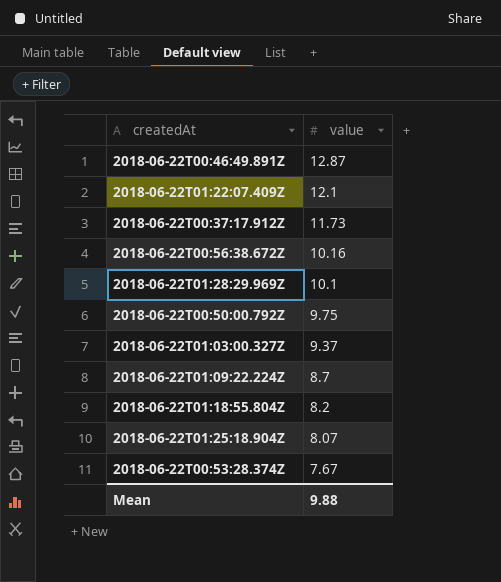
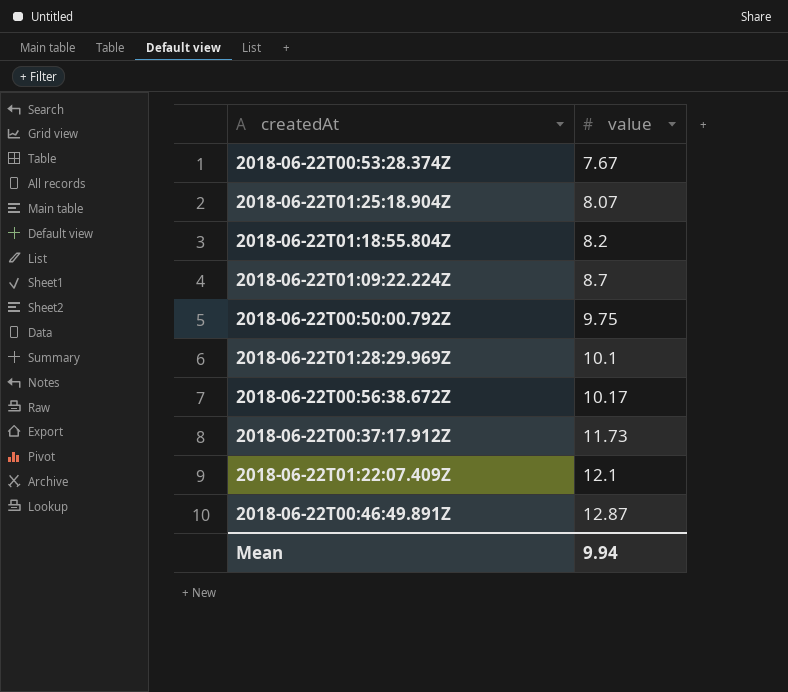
row order: value descending -> value ascending
row 2018-06-22T01:03:00.327Z: 9.37 -> none
2018-06-22T00:56:38.672Z | value: 10.16 -> 10.17
Mean | value: 9.88 -> 9.94

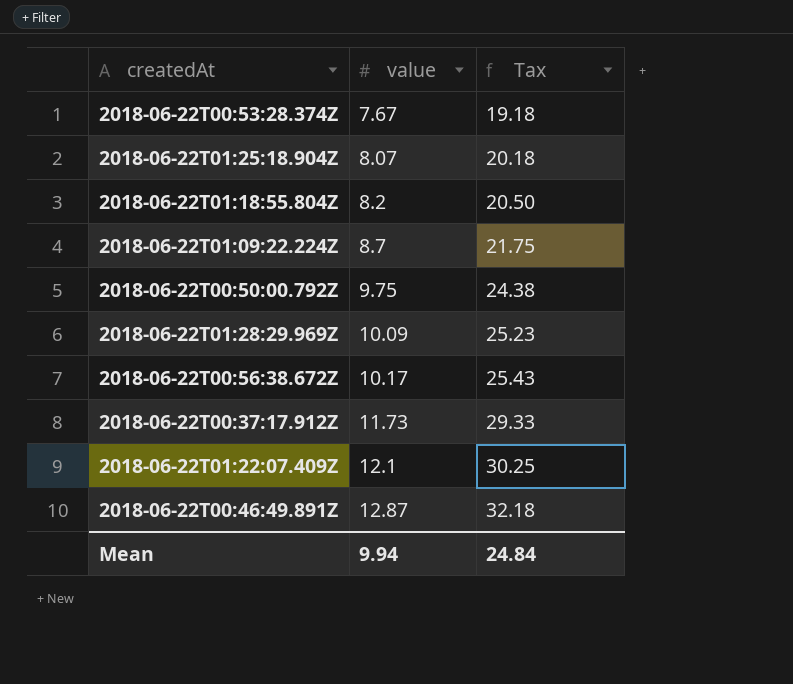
column Tax | formula: none -> [value] * 2.5
2018-06-22T01:28:29.969Z | value: 10.1 -> 10.09

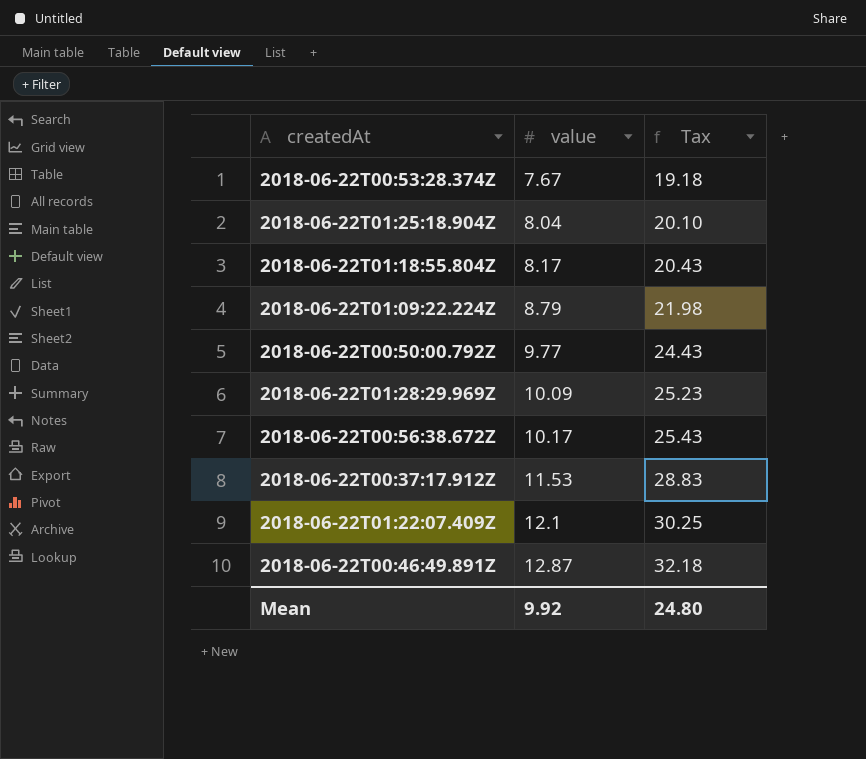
2018-06-22T01:25:18.904Z | value: 8.07 -> 8.04
2018-06-22T01:25:18.904Z | Tax: 20.18 -> 20.10
2018-06-22T01:18:55.804Z | value: 8.2 -> 8.17
2018-06-22T01:18:55.804Z | Tax: 20.50 -> 20.43
2018-06-22T01:09:22.224Z | value: 8.7 -> 8.79
2018-06-22T01:09:22.224Z | Tax: 21.75 -> 21.98
2018-06-22T00:50:00.792Z | value: 9.75 -> 9.77
2018-06-22T00:50:00.792Z | Tax: 24.38 -> 24.43
2018-06-22T00:37:17.912Z | value: 11.73 -> 11.53
2018-06-22T00:37:17.912Z | Tax: 29.33 -> 28.83
Mean | value: 9.94 -> 9.92
Mean | Tax: 24.84 -> 24.80

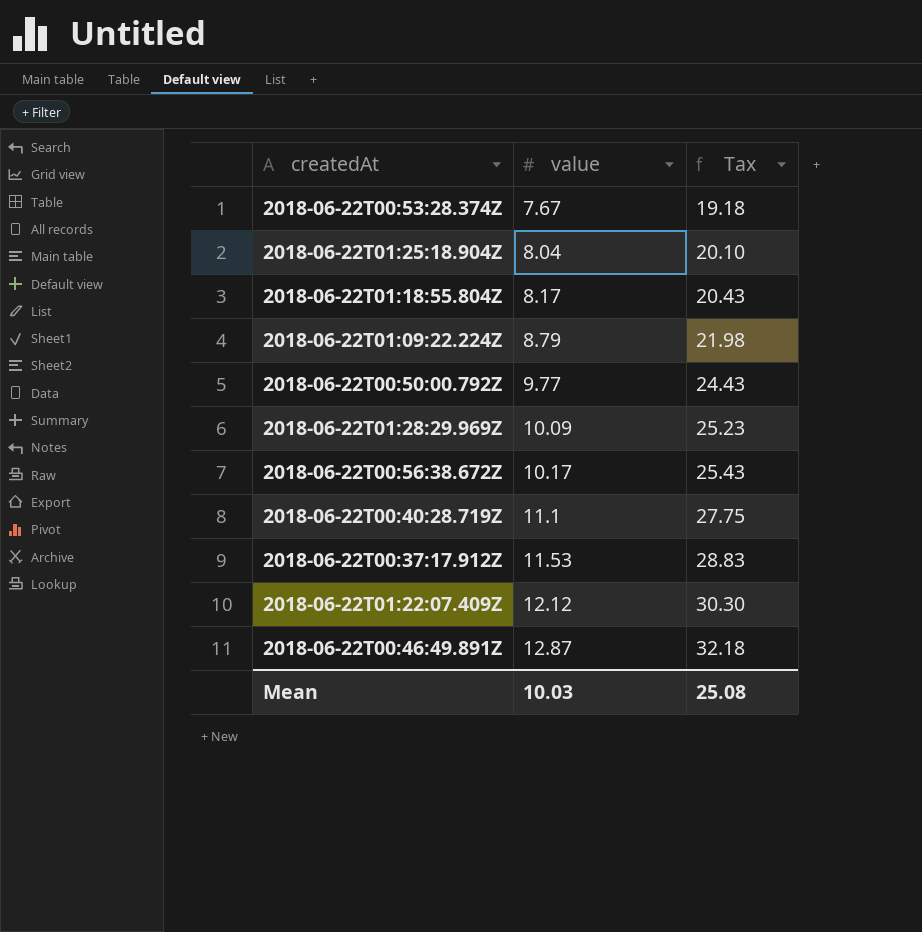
row 2018-06-22T00:40:28.719Z: none -> 11.1 | 27.75
2018-06-22T01:22:07.409Z | value: 12.1 -> 12.12
2018-06-22T01:22:07.409Z | Tax: 30.25 -> 30.30
Mean | value: 9.92 -> 10.03
Mean | Tax: 24.80 -> 25.08

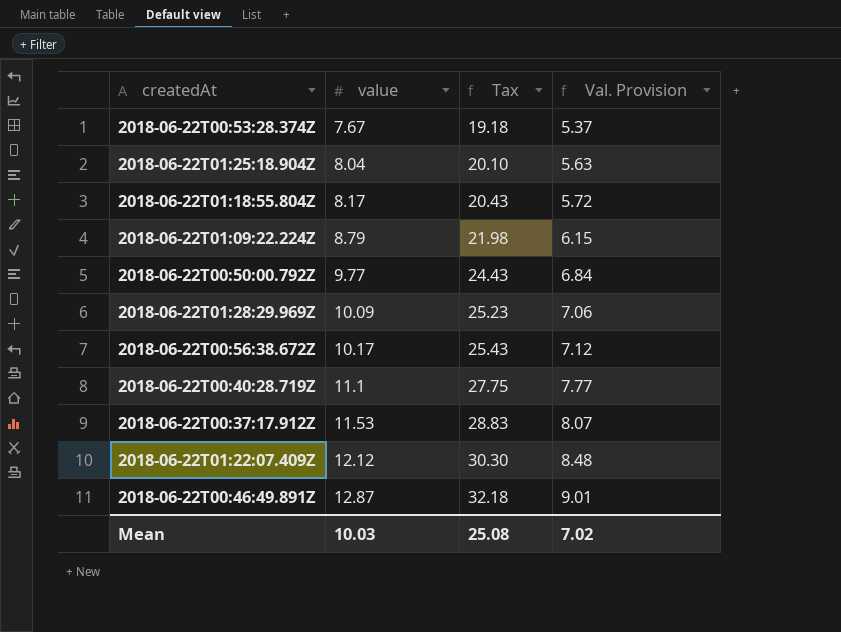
column Val. Provision | formula: none -> [value] * 0.7

